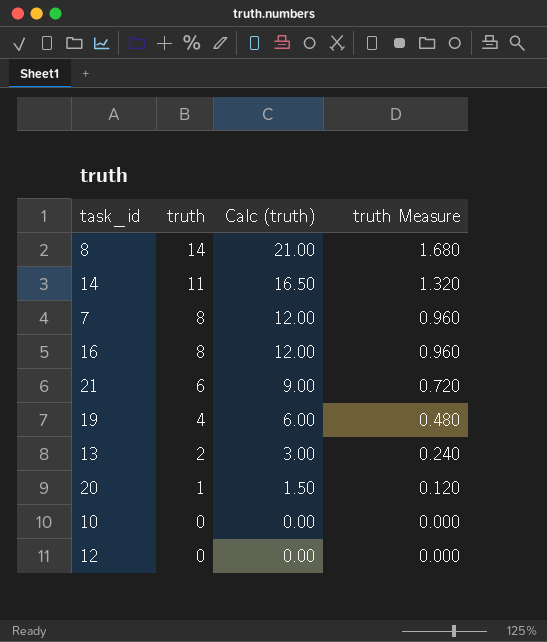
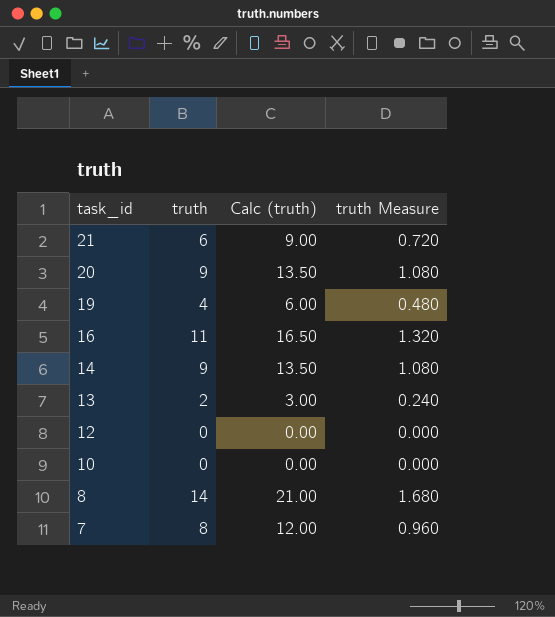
row order: truth descending -> task_id descending
20 | truth: 1 -> 9
20 | Calc (truth): 1.50 -> 13.50
20 | truth Measure: 0.120 -> 1.080
16 | truth: 8 -> 11
16 | Calc (truth): 12.00 -> 16.50
16 | truth Measure: 0.960 -> 1.320
14 | truth: 11 -> 9
14 | Calc (truth): 16.50 -> 13.50
14 | truth Measure: 1.320 -> 1.080

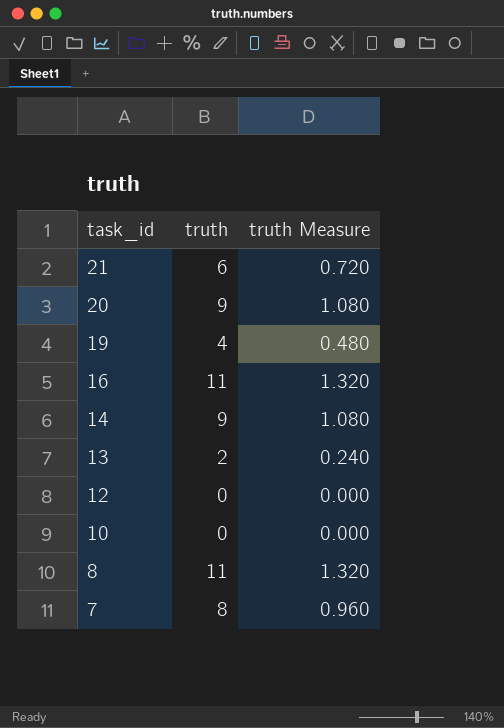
column Calc (truth) | formula: [truth] * 1.5 -> none
8 | truth: 14 -> 11
8 | truth Measure: 1.680 -> 1.320

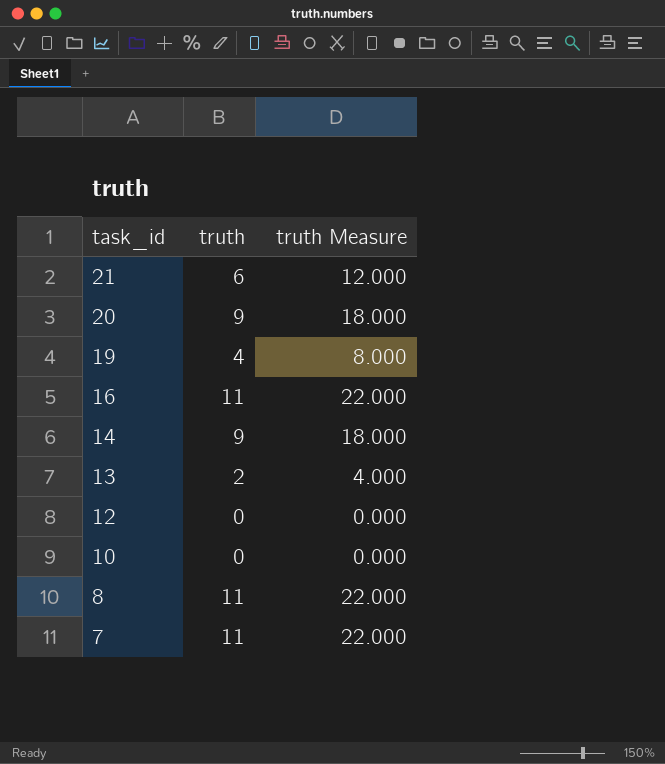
column truth Measure | formula: [truth] * 0.12 -> [truth] * 2
7 | truth: 8 -> 11

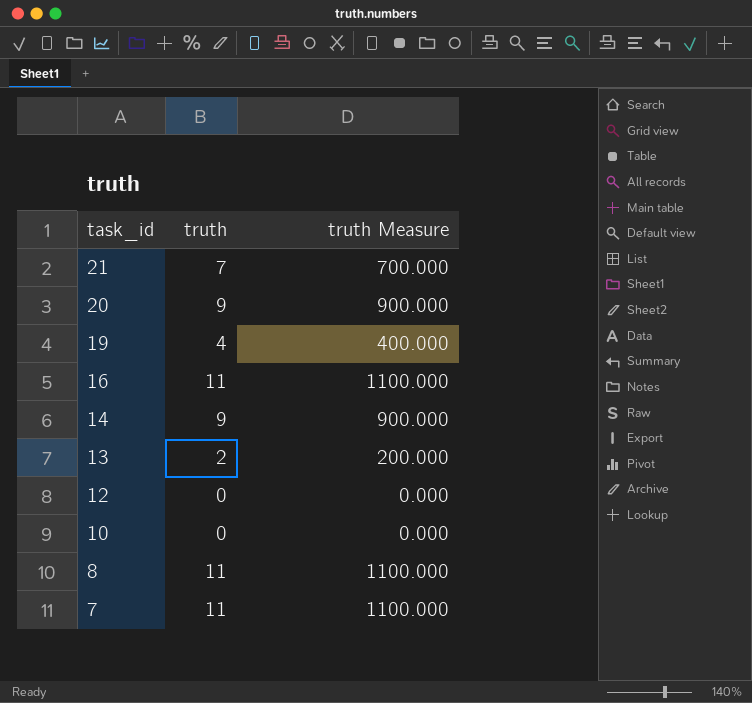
column truth Measure | formula: [truth] * 2 -> [truth] * 100
21 | truth: 6 -> 7

